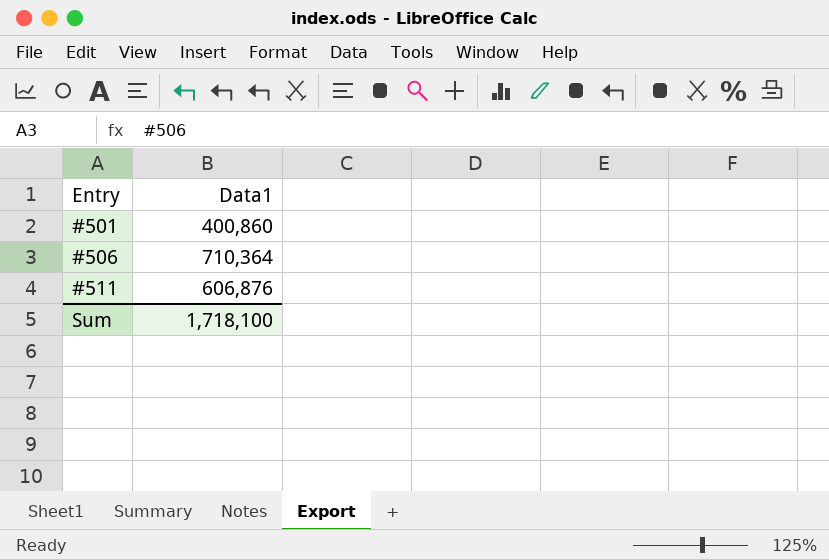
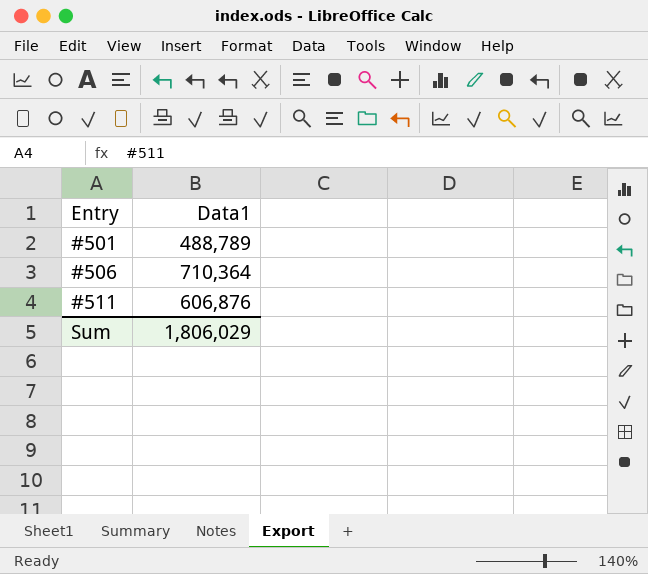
#501 | Data1: 400,860 -> 488,789
Sum | Data1: 1,718,100 -> 1,806,029

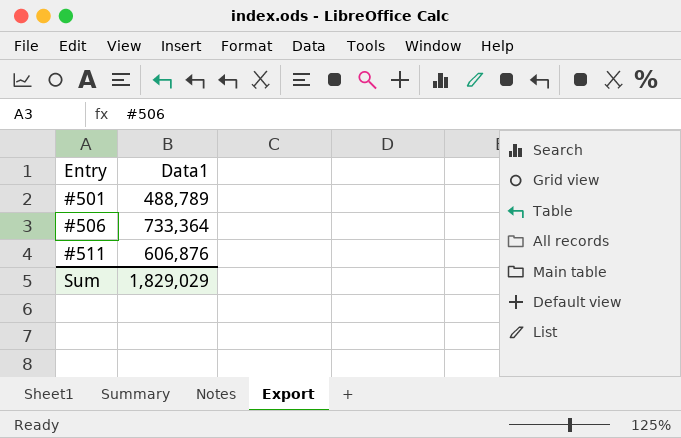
#506 | Data1: 710,364 -> 733,364
Sum | Data1: 1,806,029 -> 1,829,029

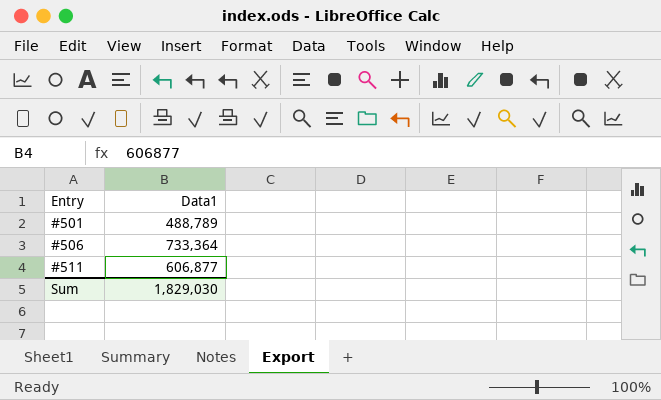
#511 | Data1: 606,876 -> 606,877
Sum | Data1: 1,829,029 -> 1,829,030

